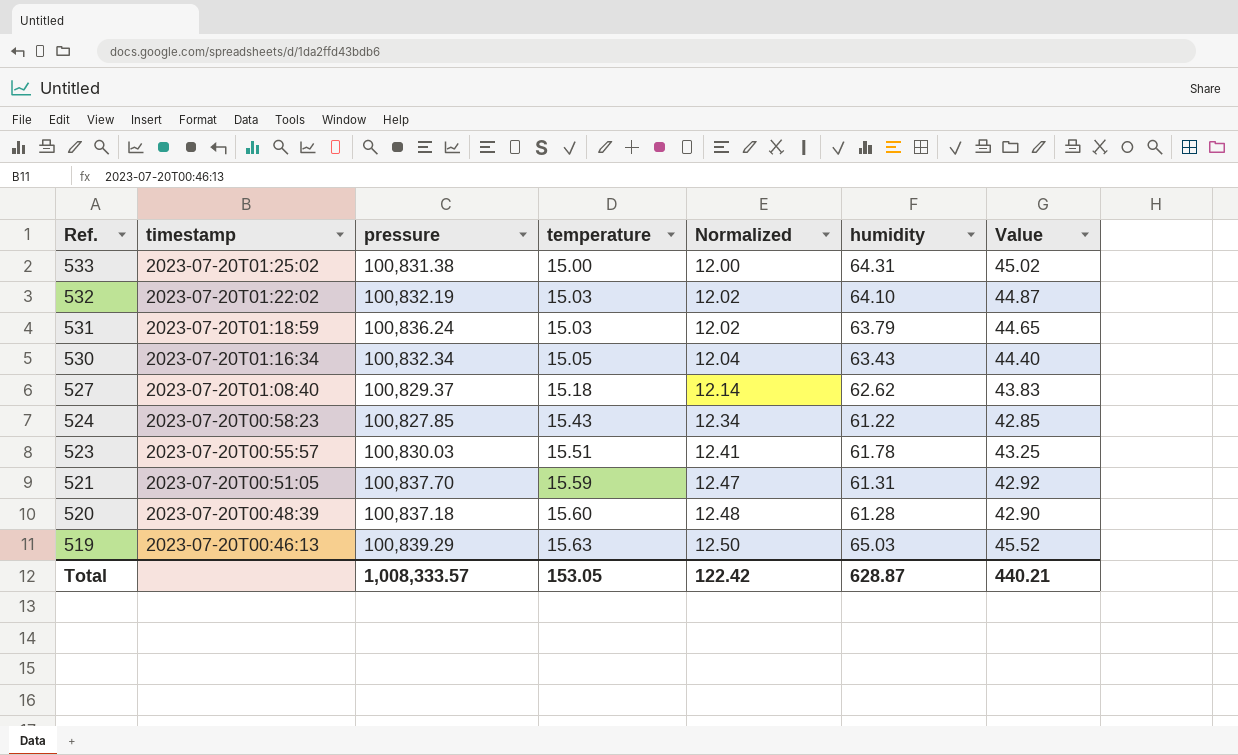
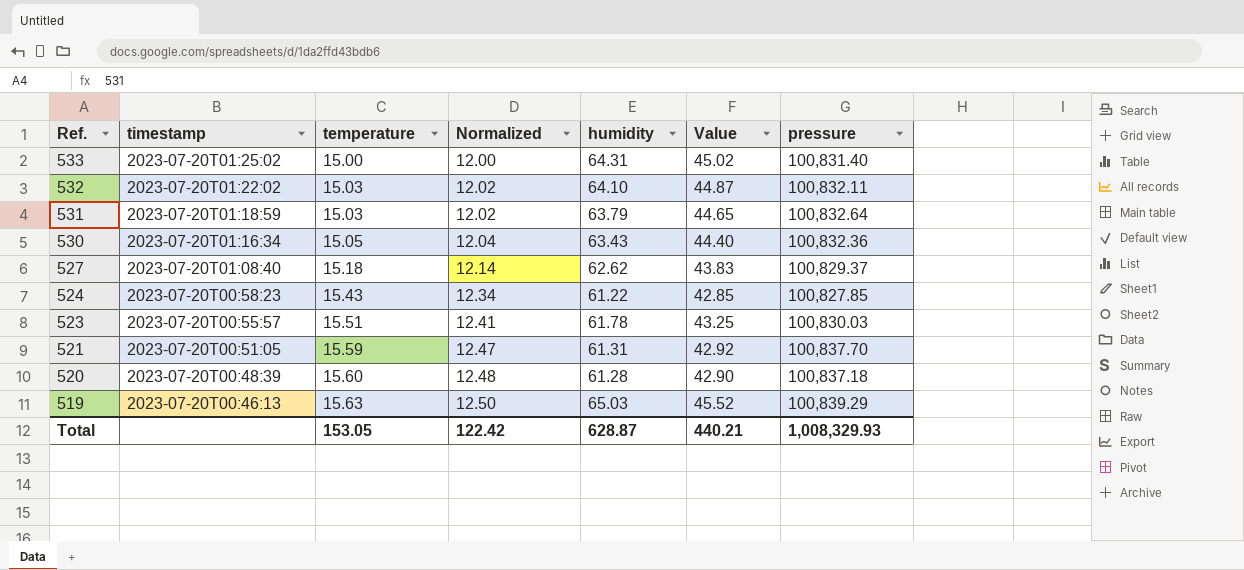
column pressure | position: 3 -> 7
533 | pressure: 100,831.38 -> 100,831.40
532 | pressure: 100,832.19 -> 100,832.11
531 | pressure: 100,836.24 -> 100,832.64
530 | pressure: 100,832.34 -> 100,832.36
Total | pressure: 1,008,333.57 -> 1,008,329.93

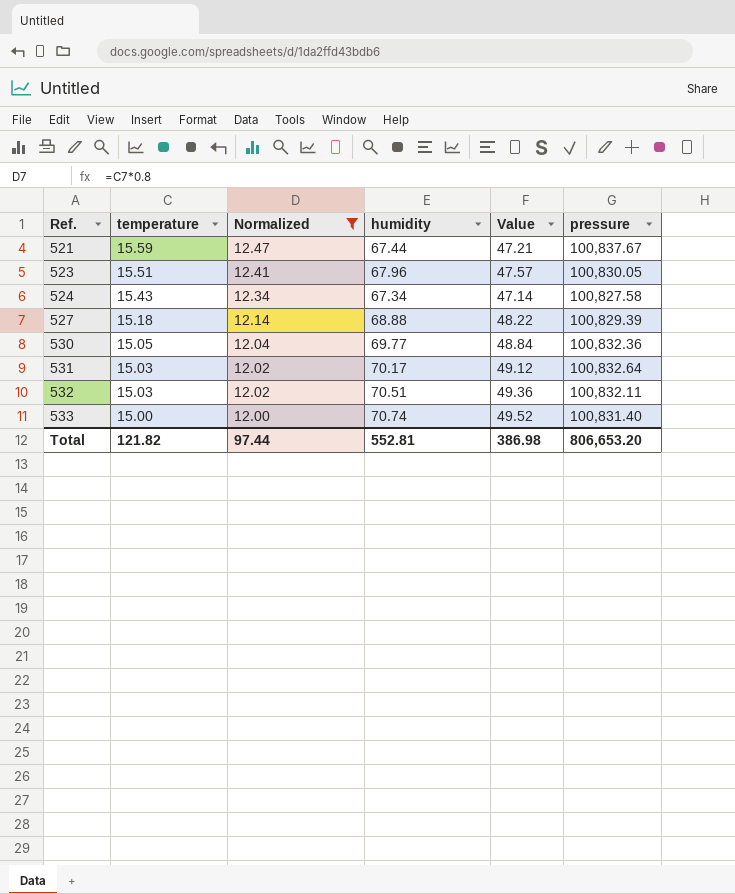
filter: none -> Normalized <= 12.47
row order: Ref. descending -> Ref. ascending
column timestamp | position: 2 -> none
521 | humidity: 61.31 -> 67.44
521 | Value: 42.92 -> 47.21
521 | pressure: 100,837.70 -> 100,837.67
523 | humidity: 61.78 -> 67.96
523 | Value: 43.25 -> 47.57
523 | pressure: 100,830.03 -> 100,830.05
524 | humidity: 61.22 -> 67.34
524 | Value: 42.85 -> 47.14
524 | pressure: 100,827.85 -> 100,827.58
527 | humidity: 62.62 -> 68.88
527 | Value: 43.83 -> 48.22
527 | pressure: 100,829.37 -> 100,829.39
530 | humidity: 63.43 -> 69.77
530 | Value: 44.40 -> 48.84
531 | humidity: 63.79 -> 70.17
531 | Value: 44.65 -> 49.12
532 | humidity: 64.10 -> 70.51
532 | Value: 44.87 -> 49.36
533 | humidity: 64.31 -> 70.74
533 | Value: 45.02 -> 49.52
Total | temperature: 153.05 -> 121.82
Total | Normalized: 122.42 -> 97.44
Total | humidity: 628.87 -> 552.81
Total | Value: 440.21 -> 386.98
Total | pressure: 1,008,329.93 -> 806,653.20

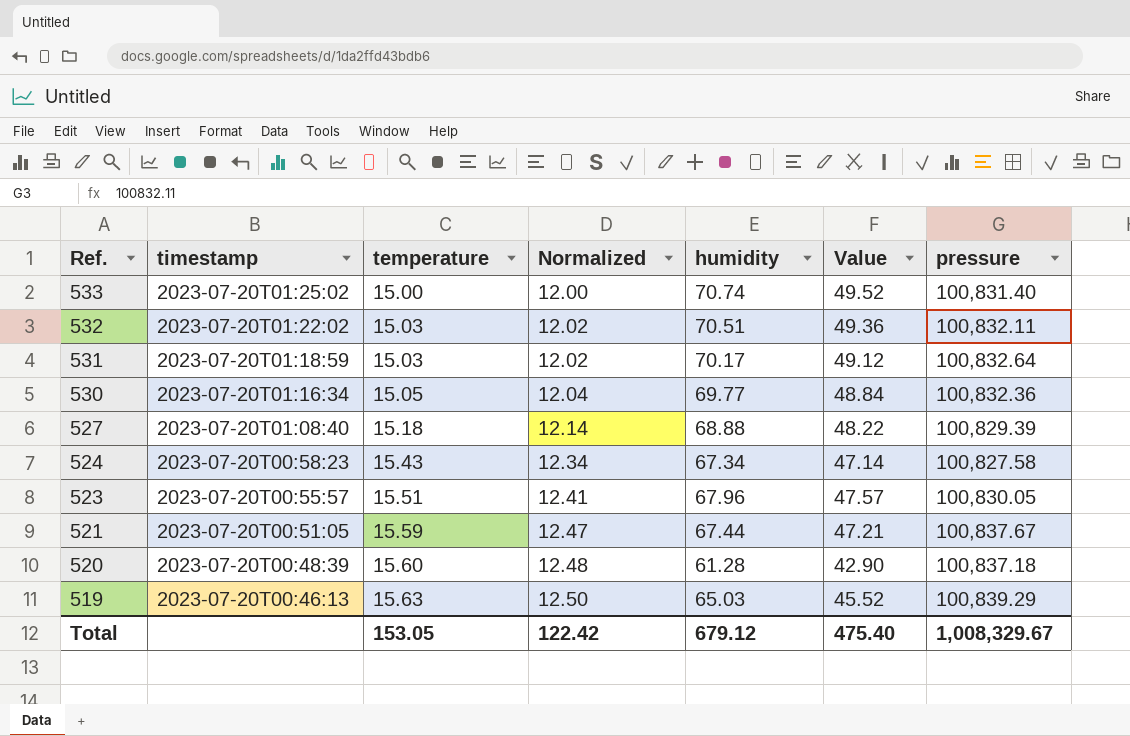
filter: Normalized <= 12.47 -> none
row order: Ref. ascending -> Ref. descending
column timestamp | position: none -> 2
Total | temperature: 121.82 -> 153.05
Total | Normalized: 97.44 -> 122.42
Total | humidity: 552.81 -> 679.12
Total | Value: 386.98 -> 475.40
Total | pressure: 806,653.20 -> 1,008,329.67

